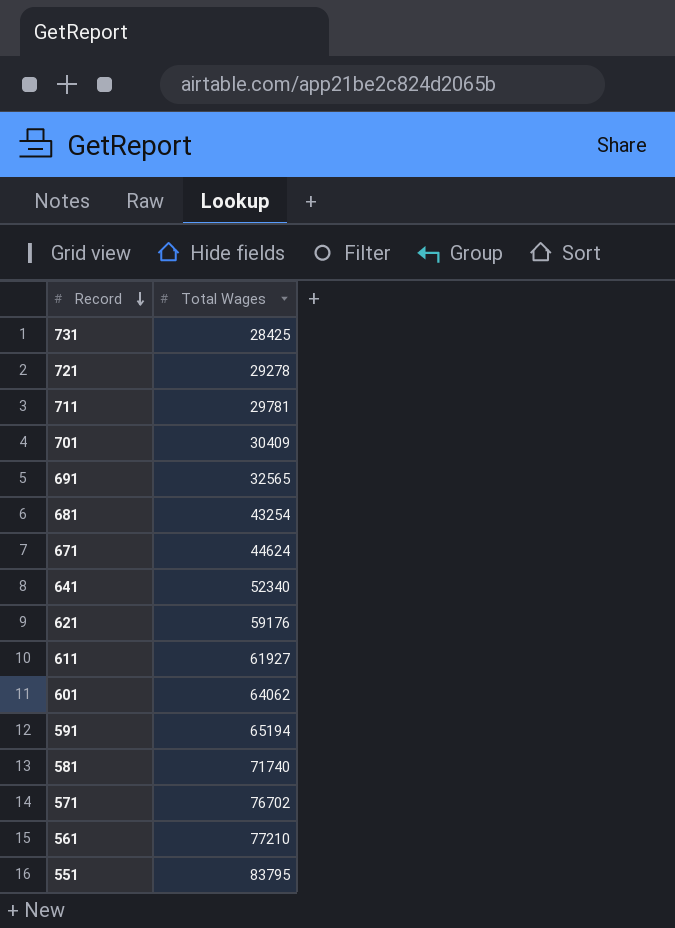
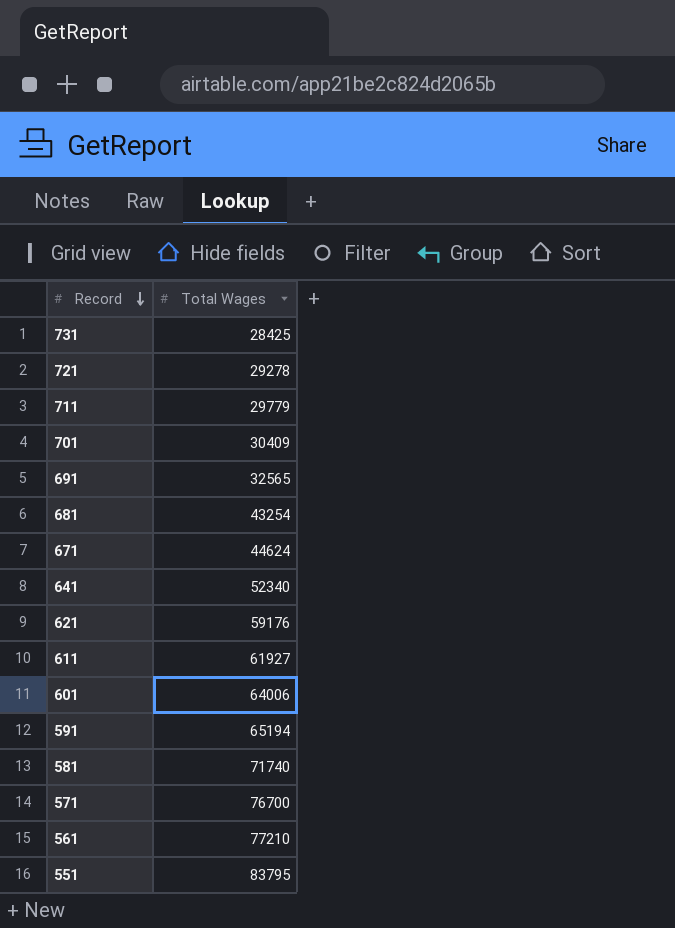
711 | Total Wages: 29781 -> 29779
601 | Total Wages: 64062 -> 64006
571 | Total Wages: 76702 -> 76700

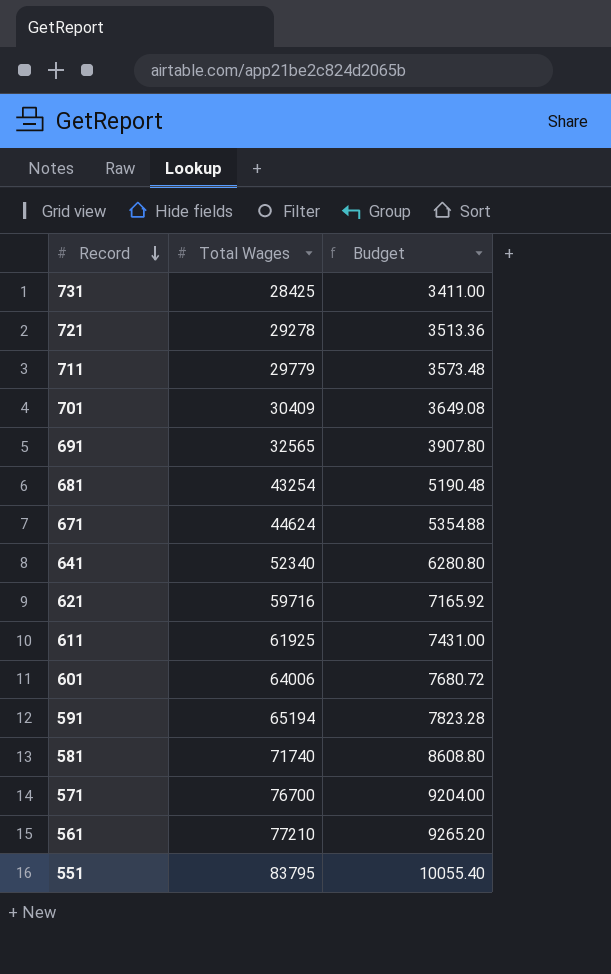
column Budget | formula: none -> [Total Wages] * 0.12
621 | Total Wages: 59176 -> 59716
611 | Total Wages: 61927 -> 61925

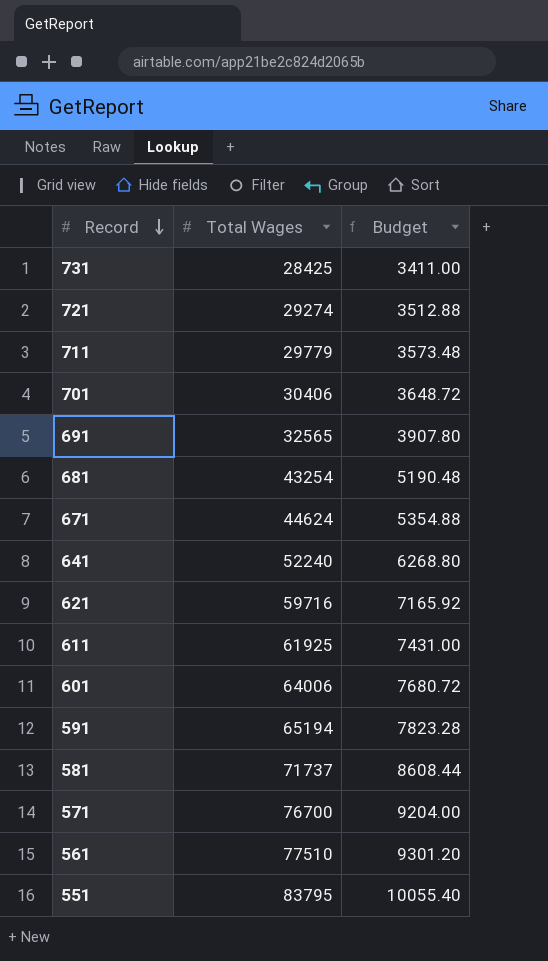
721 | Total Wages: 29278 -> 29274
721 | Budget: 3513.36 -> 3512.88
701 | Total Wages: 30409 -> 30406
701 | Budget: 3649.08 -> 3648.72
641 | Total Wages: 52340 -> 52240
641 | Budget: 6280.80 -> 6268.80
581 | Total Wages: 71740 -> 71737
581 | Budget: 8608.80 -> 8608.44
561 | Total Wages: 77210 -> 77510
561 | Budget: 9265.20 -> 9301.20

